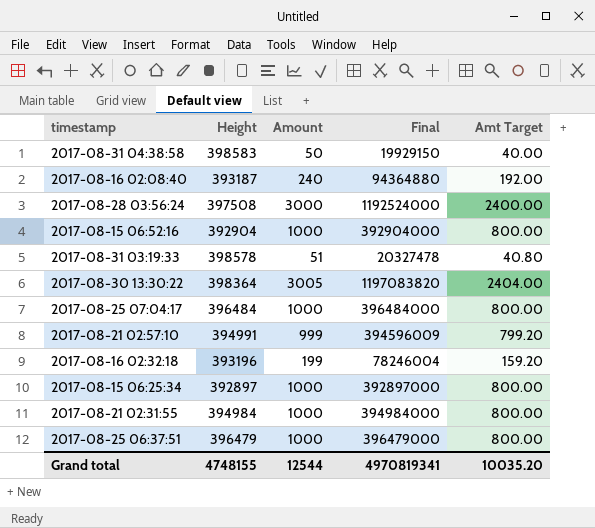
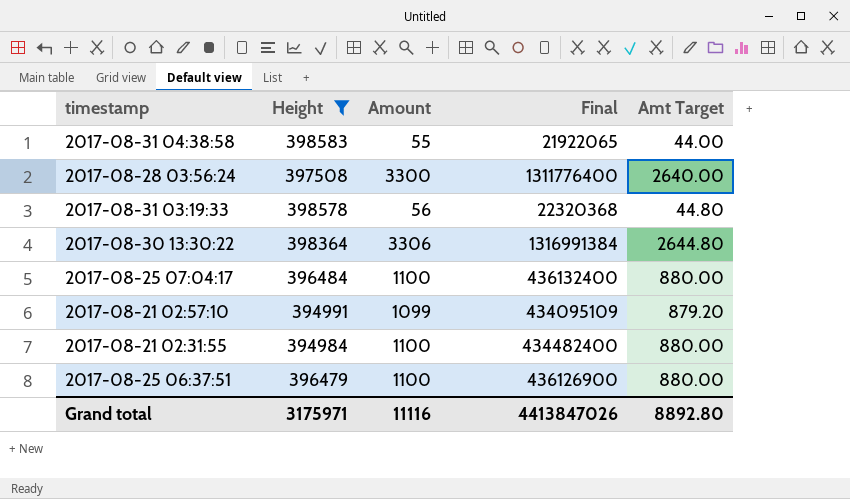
filter: none -> Height >= 394984
2017-08-31 04:38:58 | Amount: 50 -> 55
2017-08-31 04:38:58 | Final: 19929150 -> 21922065
2017-08-31 04:38:58 | Amt Target: 40.00 -> 44.00
2017-08-28 03:56:24 | Amount: 3000 -> 3300
2017-08-28 03:56:24 | Final: 1192524000 -> 1311776400
2017-08-28 03:56:24 | Amt Target: 2400.00 -> 2640.00
2017-08-31 03:19:33 | Amount: 51 -> 56
2017-08-31 03:19:33 | Final: 20327478 -> 22320368
2017-08-31 03:19:33 | Amt Target: 40.80 -> 44.80
2017-08-30 13:30:22 | Amount: 3005 -> 3306
2017-08-30 13:30:22 | Final: 1197083820 -> 1316991384
2017-08-30 13:30:22 | Amt Target: 2404.00 -> 2644.80
2017-08-25 07:04:17 | Amount: 1000 -> 1100
2017-08-25 07:04:17 | Final: 396484000 -> 436132400
2017-08-25 07:04:17 | Amt Target: 800.00 -> 880.00
2017-08-21 02:57:10 | Amount: 999 -> 1099
2017-08-21 02:57:10 | Final: 394596009 -> 434095109
2017-08-21 02:57:10 | Amt Target: 799.20 -> 879.20
2017-08-21 02:31:55 | Amount: 1000 -> 1100
2017-08-21 02:31:55 | Final: 394984000 -> 434482400
2017-08-21 02:31:55 | Amt Target: 800.00 -> 880.00
2017-08-25 06:37:51 | Amount: 1000 -> 1100
2017-08-25 06:37:51 | Final: 396479000 -> 436126900
2017-08-25 06:37:51 | Amt Target: 800.00 -> 880.00
Grand total | Height: 4748155 -> 3175971
Grand total | Amount: 12544 -> 11116
Grand total | Final: 4970819341 -> 4413847026
Grand total | Amt Target: 10035.20 -> 8892.80

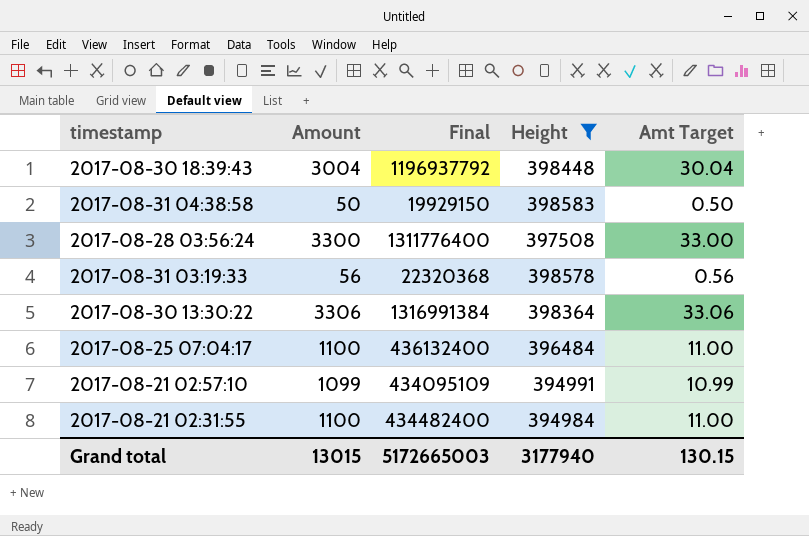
column Height | position: 2 -> 4
column Amt Target | formula: [Amount] * 0.8 -> [Amount] * 0.01
row 2017-08-25 06:37:51: 396479 | 1100 | 436126900 | 880.00 -> none
row 2017-08-30 18:39:43: none -> 3004 | 1196937792 | 398448 | 30.04
2017-08-31 04:38:58 | Amount: 55 -> 50
2017-08-31 04:38:58 | Final: 21922065 -> 19929150
Grand total | Amount: 11116 -> 13015
Grand total | Final: 4413847026 -> 5172665003
Grand total | Height: 3175971 -> 3177940
Grand total | Amt Target: 8892.80 -> 130.15

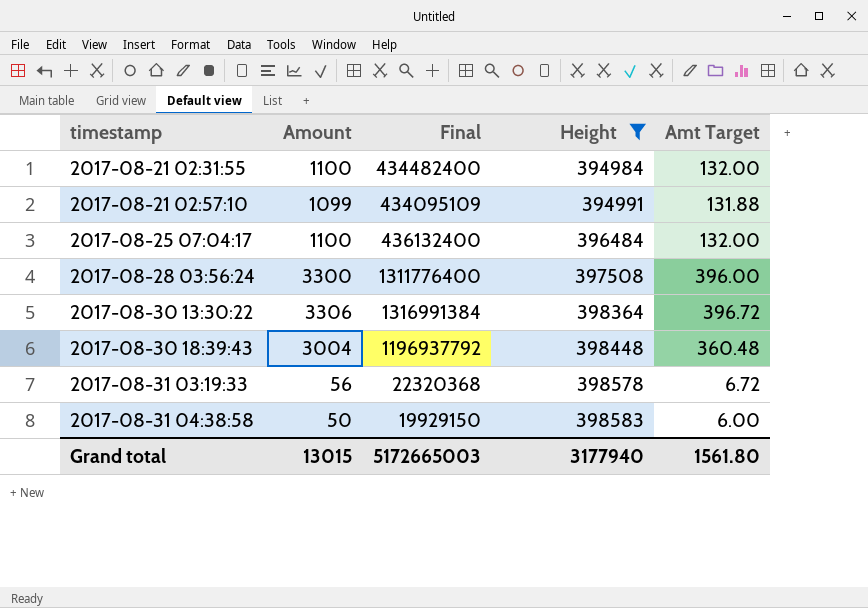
row order: none -> timestamp ascending
column Amt Target | formula: [Amount] * 0.01 -> [Amount] * 0.12
Grand total | Amt Target: 130.15 -> 1561.80

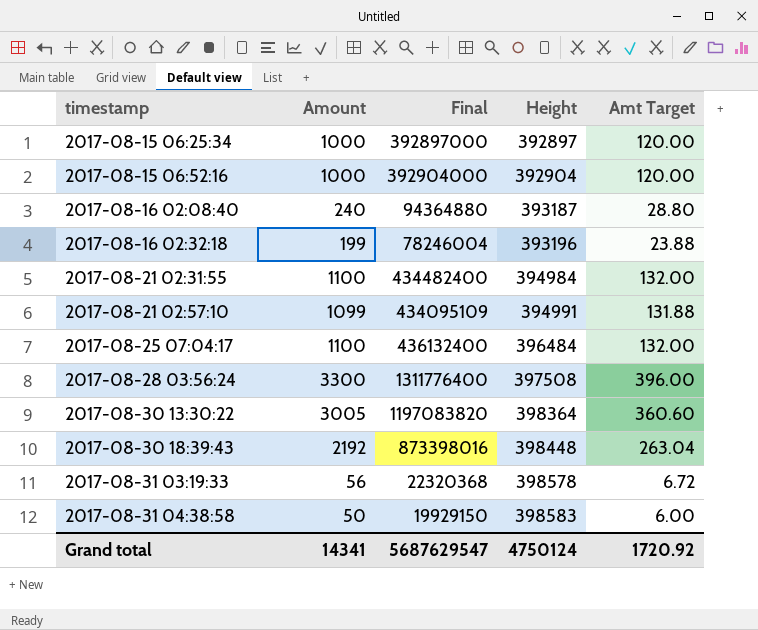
filter: Height >= 394984 -> none
2017-08-30 13:30:22 | Amount: 3306 -> 3005
2017-08-30 13:30:22 | Final: 1316991384 -> 1197083820
2017-08-30 13:30:22 | Amt Target: 396.72 -> 360.60
2017-08-30 18:39:43 | Amount: 3004 -> 2192
2017-08-30 18:39:43 | Final: 1196937792 -> 873398016
2017-08-30 18:39:43 | Amt Target: 360.48 -> 263.04
Grand total | Amount: 13015 -> 14341
Grand total | Final: 5172665003 -> 5687629547
Grand total | Height: 3177940 -> 4750124
Grand total | Amt Target: 1561.80 -> 1720.92

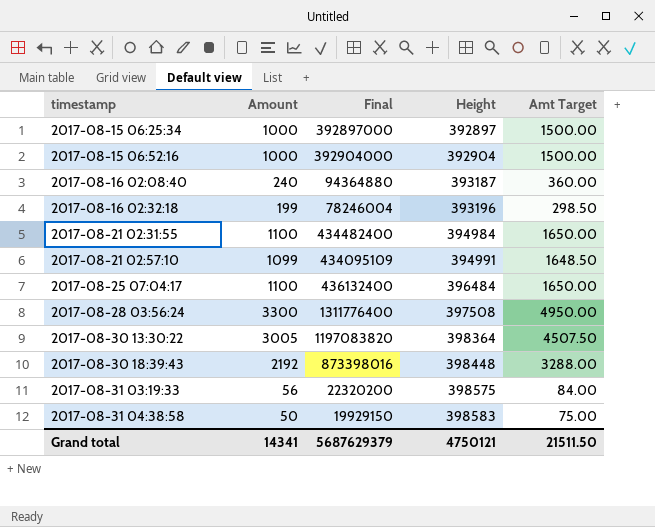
column Amt Target | formula: [Amount] * 0.12 -> [Amount] * 1.5
2017-08-31 03:19:33 | Final: 22320368 -> 22320200
2017-08-31 03:19:33 | Height: 398578 -> 398575
Grand total | Final: 5687629547 -> 5687629379
Grand total | Height: 4750124 -> 4750121
Grand total | Amt Target: 1720.92 -> 21511.50

